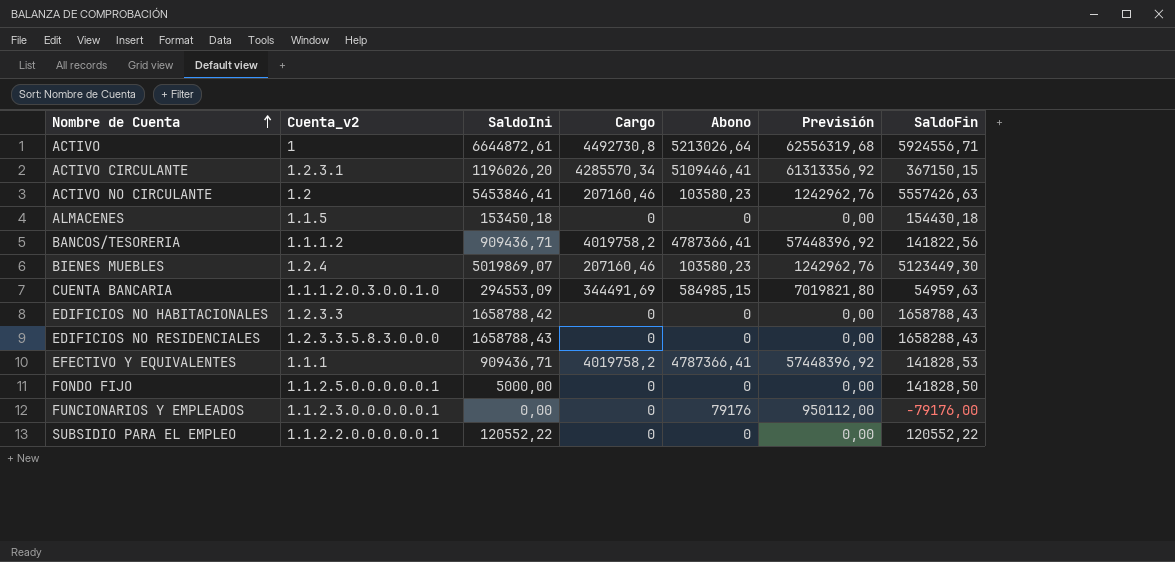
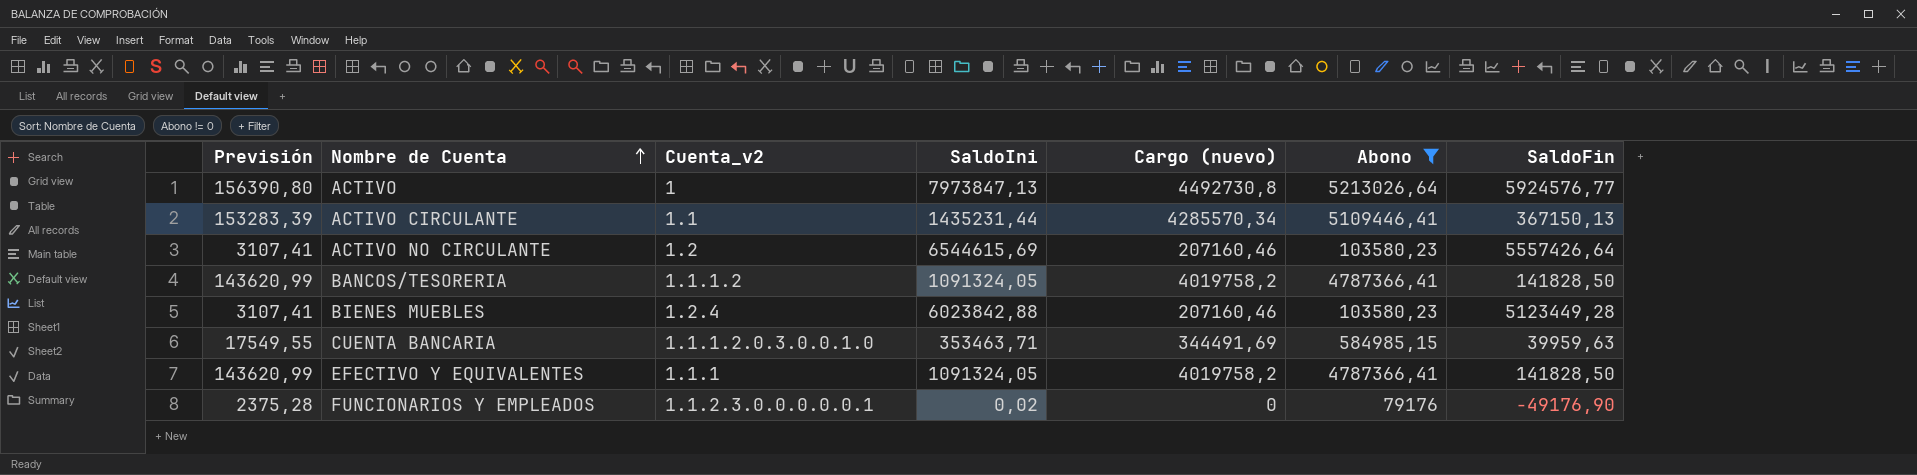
filter: none -> Abono != 0
column Previsión | formula: [Abono] * 12 -> [Abono] * 0,03
column Previsión | position: 6 -> 1
column name: Cargo -> Cargo (nuevo)
ACTIVO | SaldoIni: 6644872,61 -> 7973847,13
ACTIVO | SaldoFin: 5924556,71 -> 5924576,77
ACTIVO CIRCULANTE | Cuenta_v2: 1.2.3.1 -> 1.1
ACTIVO CIRCULANTE | SaldoIni: 1196026,20 -> 1435231,44
ACTIVO CIRCULANTE | SaldoFin: 367150,15 -> 367150,13
ACTIVO NO CIRCULANTE | SaldoIni: 5453846,41 -> 6544615,69
ACTIVO NO CIRCULANTE | SaldoFin: 5557426,63 -> 5557426,64
BANCOS/TESORERIA | SaldoIni: 909436,71 -> 1091324,05
BANCOS/TESORERIA | SaldoFin: 141822,56 -> 141828,50
BIENES MUEBLES | SaldoIni: 5019869,07 -> 6023842,88
BIENES MUEBLES | SaldoFin: 5123449,30 -> 5123449,28
CUENTA BANCARIA | SaldoIni: 294553,09 -> 353463,71
CUENTA BANCARIA | SaldoFin: 54959,63 -> 39959,63
EFECTIVO Y EQUIVALENTES | SaldoIni: 909436,71 -> 1091324,05
EFECTIVO Y EQUIVALENTES | SaldoFin: 141828,53 -> 141828,50
FUNCIONARIOS Y EMPLEADOS | SaldoIni: 0,00 -> 0,02
FUNCIONARIOS Y EMPLEADOS | SaldoFin: -79176,00 -> -49176,90

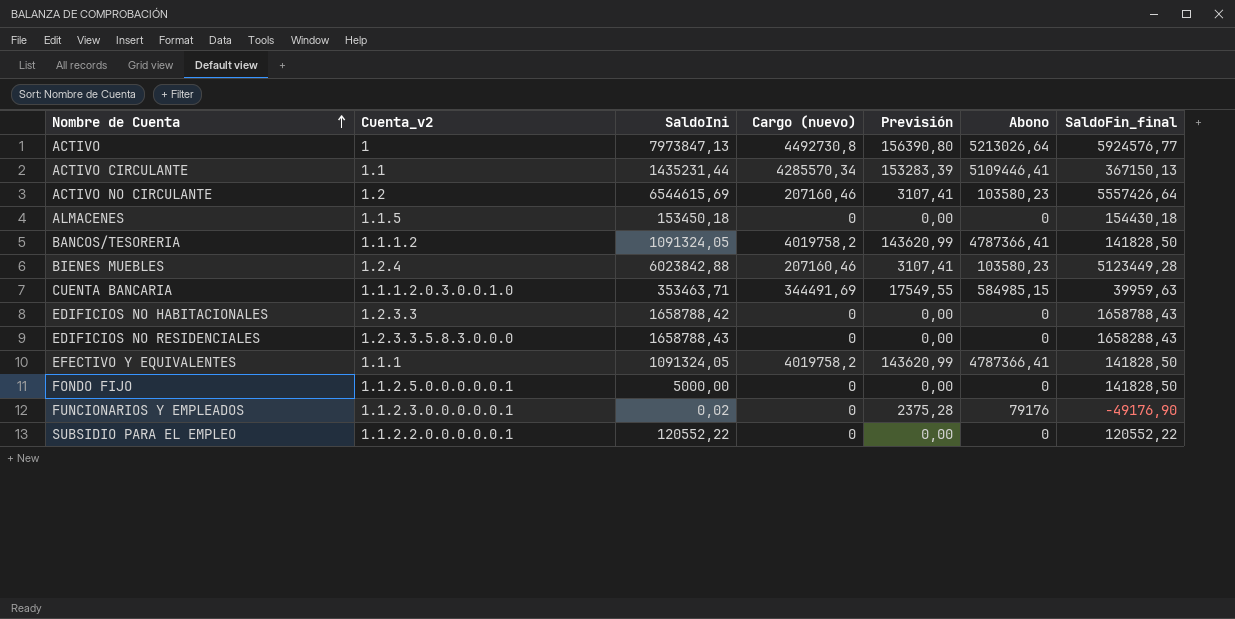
filter: Abono != 0 -> none
column Previsión | position: 1 -> 5
column name: SaldoFin -> SaldoFin_final

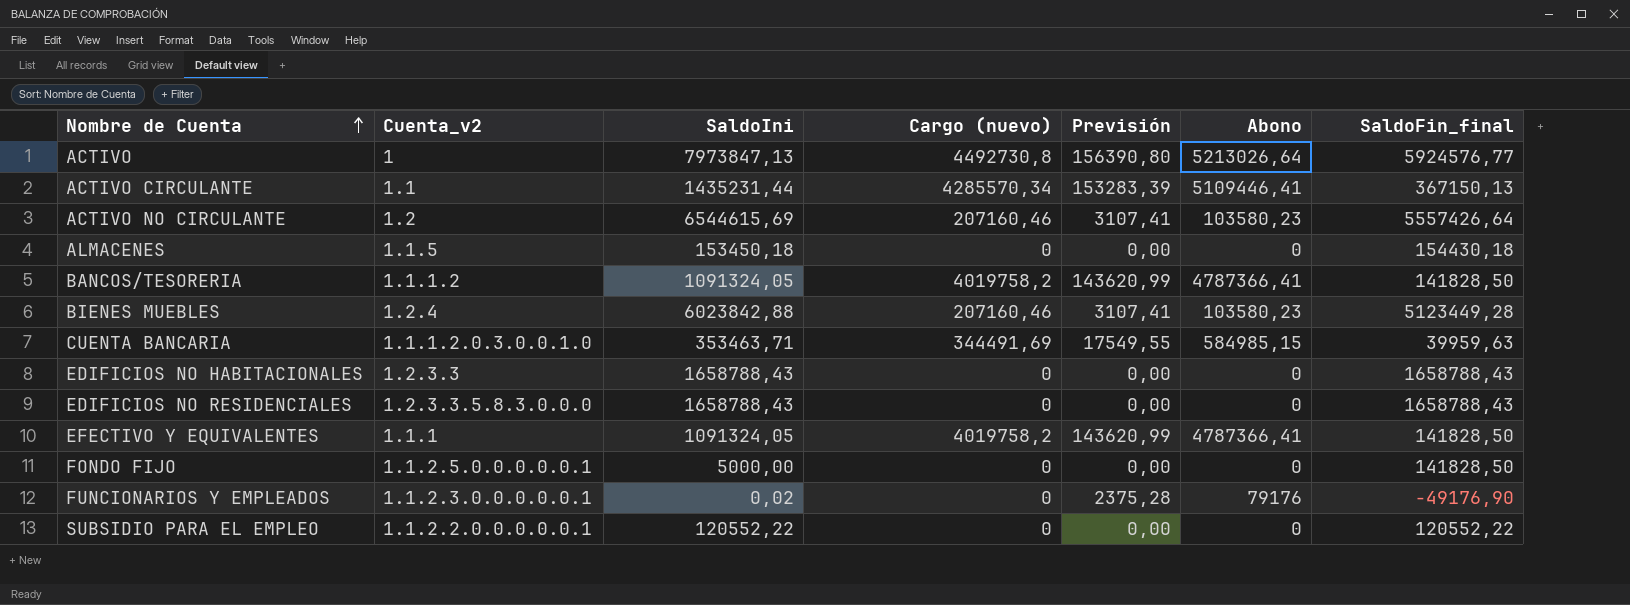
EDIFICIOS NO HABITACIONALES | SaldoIni: 1658788,42 -> 1658788,43
EDIFICIOS NO RESIDENCIALES | SaldoFin_final: 1658288,43 -> 1658788,43

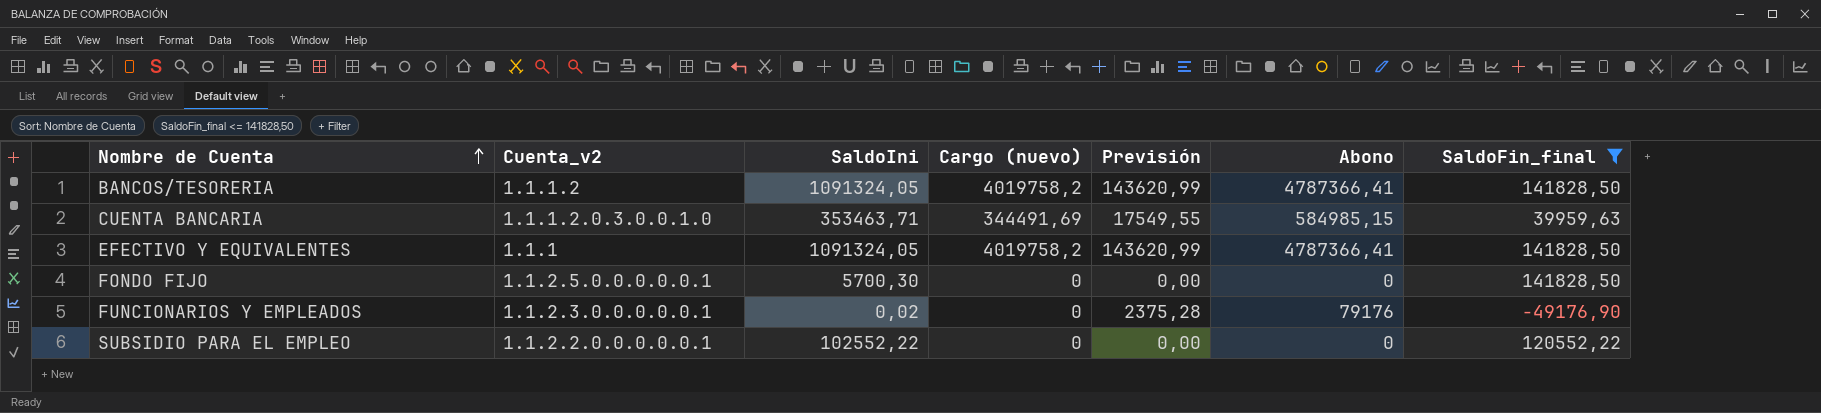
filter: none -> SaldoFin_final <= 141828,50
FONDO FIJO | SaldoIni: 5000,00 -> 5700,30
SUBSIDIO PARA EL EMPLEO | SaldoIni: 120552,22 -> 102552,22

